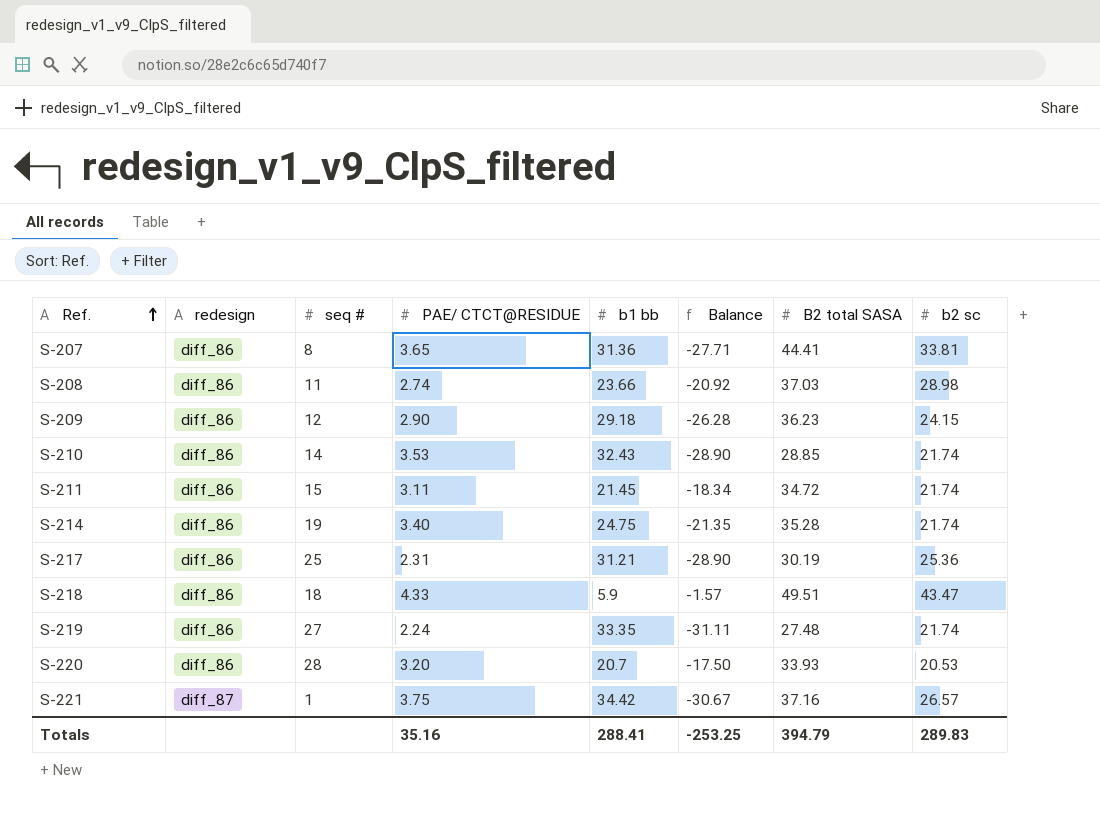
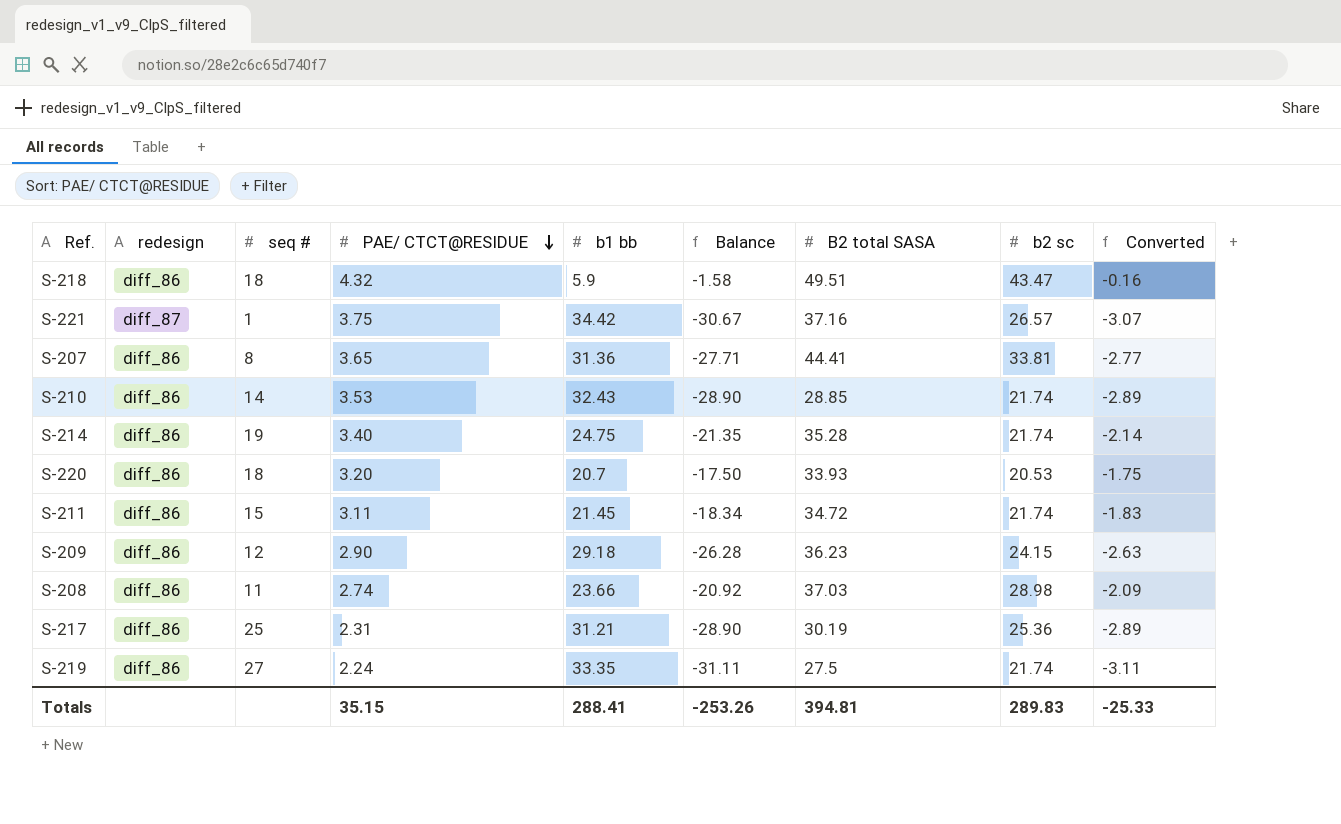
row order: Ref. ascending -> PAE/ CTCT@RESIDUE descending
column Converted | formula: none -> [Balance] * 0.1
S-218 | PAE/ CTCT@RESIDUE: 4.33 -> 4.32
S-218 | Balance: -1.57 -> -1.58
S-220 | seq #: 28 -> 18
S-219 | B2 total SASA: 27.48 -> 27.5
Totals | PAE/ CTCT@RESIDUE: 35.16 -> 35.15
Totals | Balance: -253.25 -> -253.26
Totals | B2 total SASA: 394.79 -> 394.81

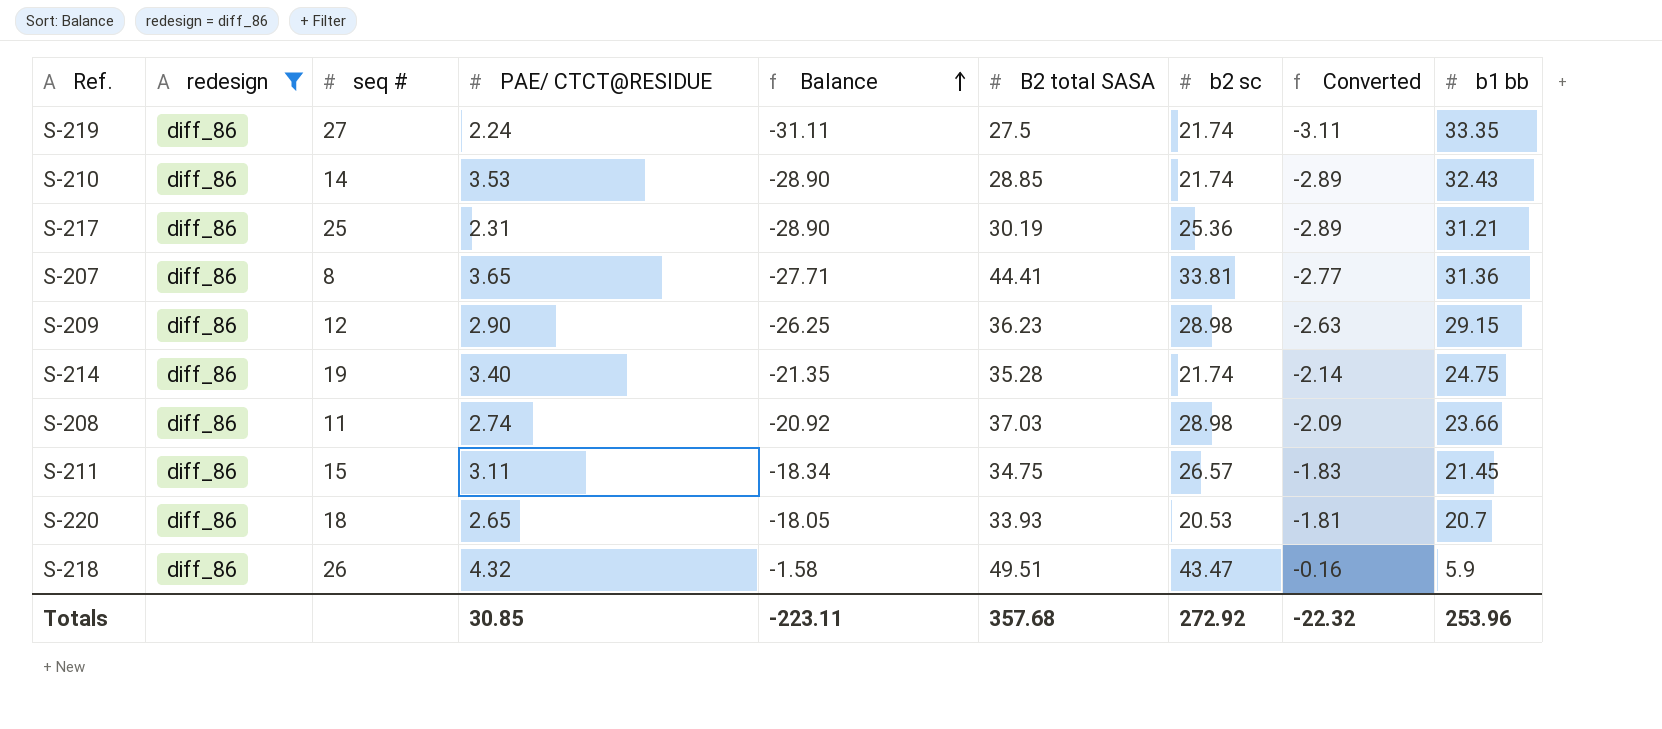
filter: none -> redesign = diff_86
row order: PAE/ CTCT@RESIDUE descending -> Balance ascending
column b1 bb | position: 5 -> 9
S-209 | Balance: -26.28 -> -26.25
S-209 | b2 sc: 24.15 -> 28.98
S-209 | b1 bb: 29.18 -> 29.15
S-211 | B2 total SASA: 34.72 -> 34.75
S-211 | b2 sc: 21.74 -> 26.57
S-220 | PAE/ CTCT@RESIDUE: 3.20 -> 2.65
S-220 | Balance: -17.50 -> -18.05
S-220 | Converted: -1.75 -> -1.81
S-218 | seq #: 18 -> 26
Totals | PAE/ CTCT@RESIDUE: 35.15 -> 30.85
Totals | Balance: -253.26 -> -223.11
Totals | B2 total SASA: 394.81 -> 357.68
Totals | b2 sc: 289.83 -> 272.92
Totals | Converted: -25.33 -> -22.32
Totals | b1 bb: 288.41 -> 253.96

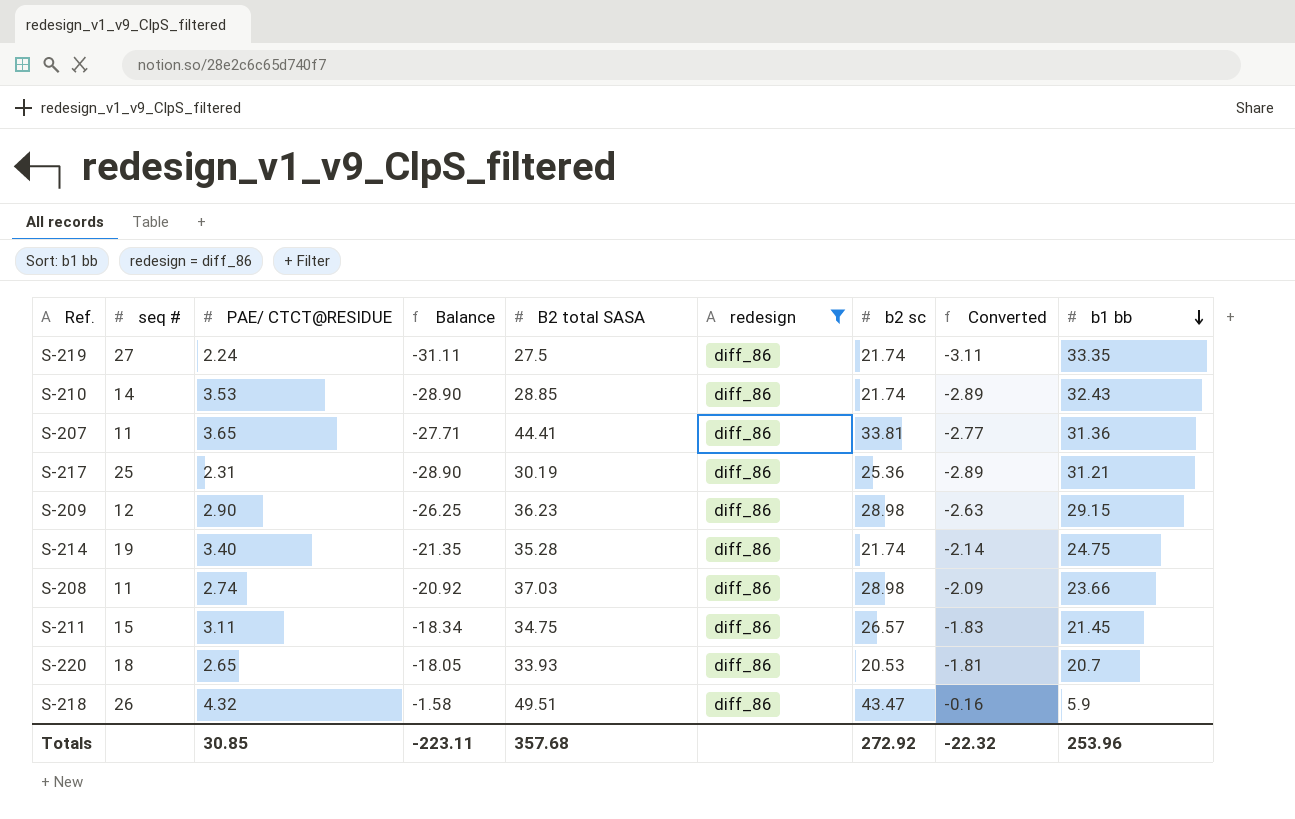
row order: Balance ascending -> b1 bb descending
column redesign | position: 2 -> 6
S-207 | seq #: 8 -> 11

